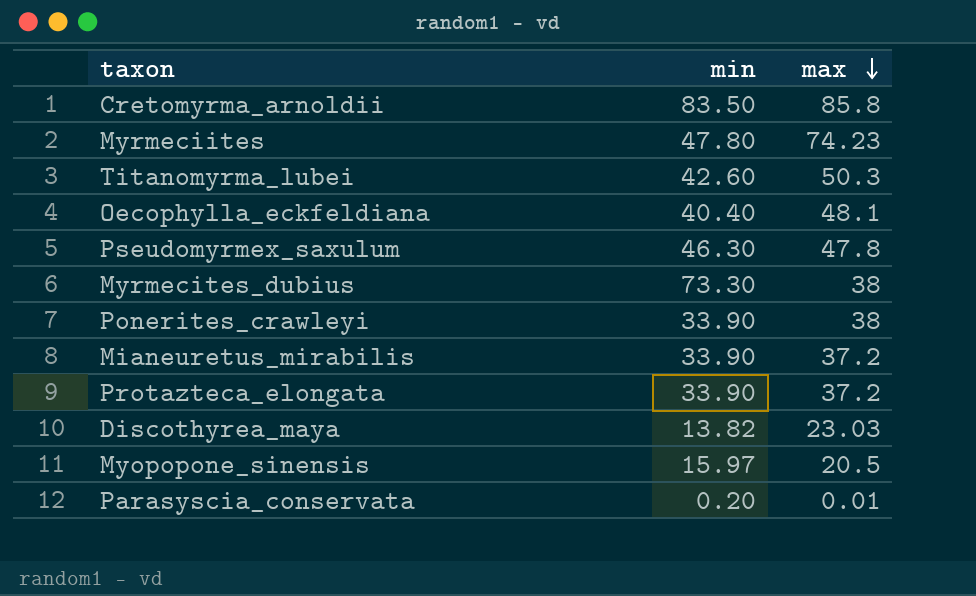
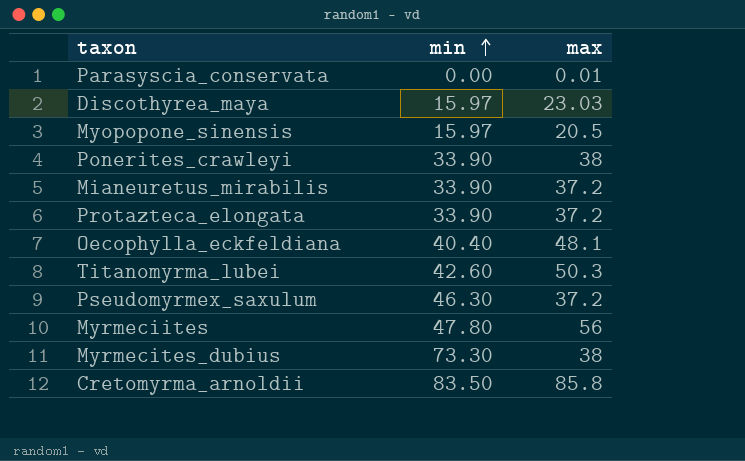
row order: max descending -> min ascending
Parasyscia_conservata | min: 0.20 -> 0.00
Discothyrea_maya | min: 13.82 -> 15.97
Pseudomyrmex_saxulum | max: 47.8 -> 37.2
Myrmeciites | max: 74.23 -> 56

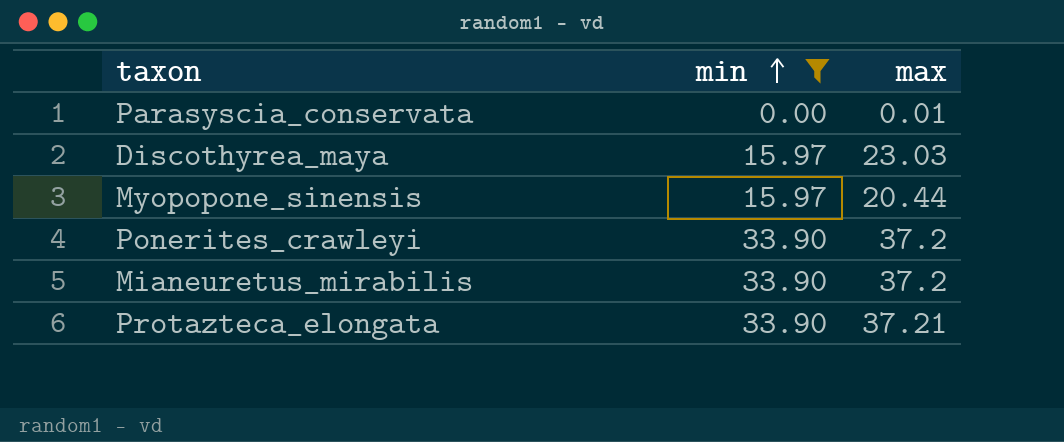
filter: none -> min <= 33.90
Myopopone_sinensis | max: 20.5 -> 20.44
Ponerites_crawleyi | max: 38 -> 37.2
Protazteca_elongata | max: 37.2 -> 37.21

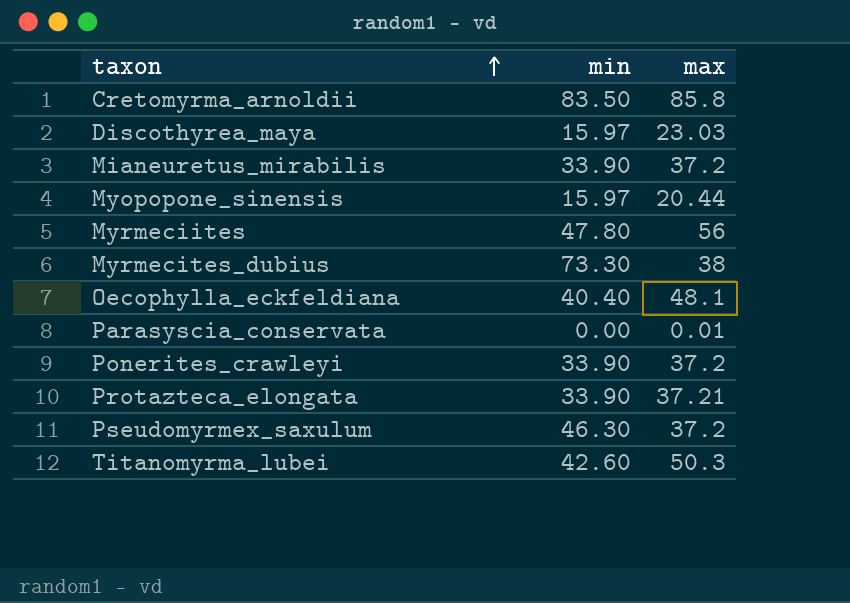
filter: min <= 33.90 -> none
row order: min ascending -> taxon ascending

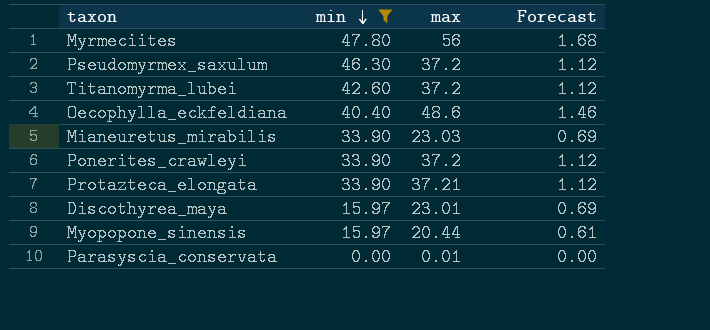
filter: none -> min <= 47.80
row order: taxon ascending -> min descending
column Forecast | formula: none -> [max] * 0.03
Titanomyrma_lubei | max: 50.3 -> 37.2
Oecophylla_eckfeldiana | max: 48.1 -> 48.6
Mianeuretus_mirabilis | max: 37.2 -> 23.03
Discothyrea_maya | max: 23.03 -> 23.01

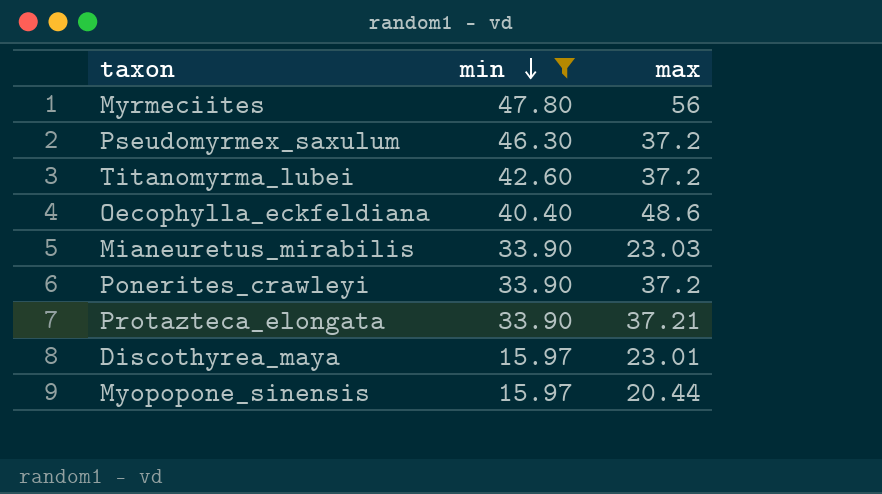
column Forecast | formula: [max] * 0.03 -> none
row Parasyscia_conservata: 0.00 | 0.01 | 0.00 -> none

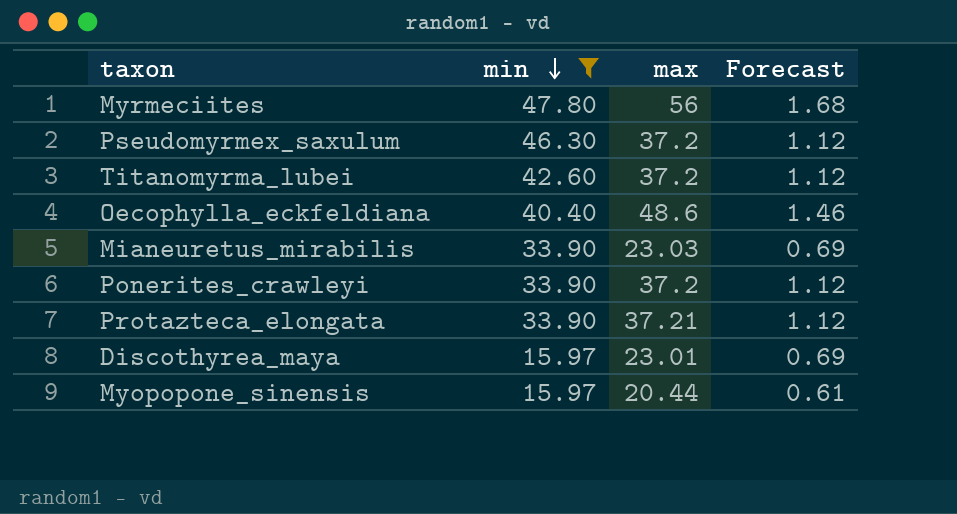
column Forecast | formula: none -> [max] * 0.03

